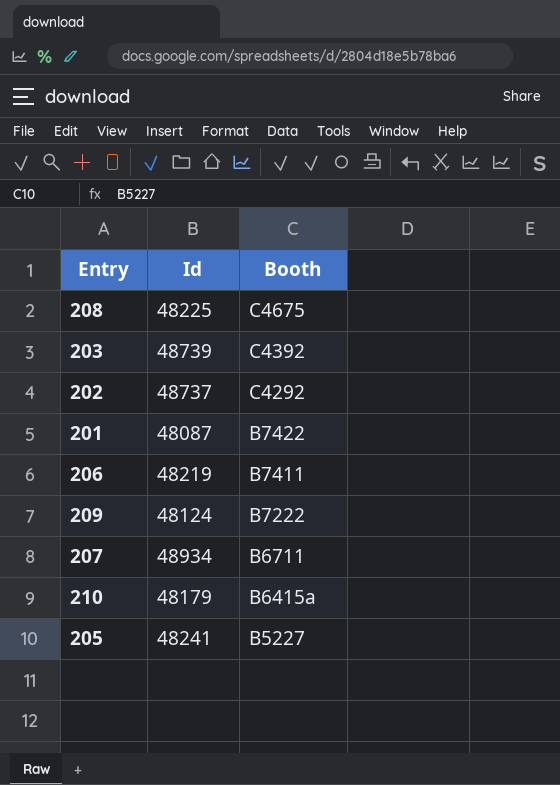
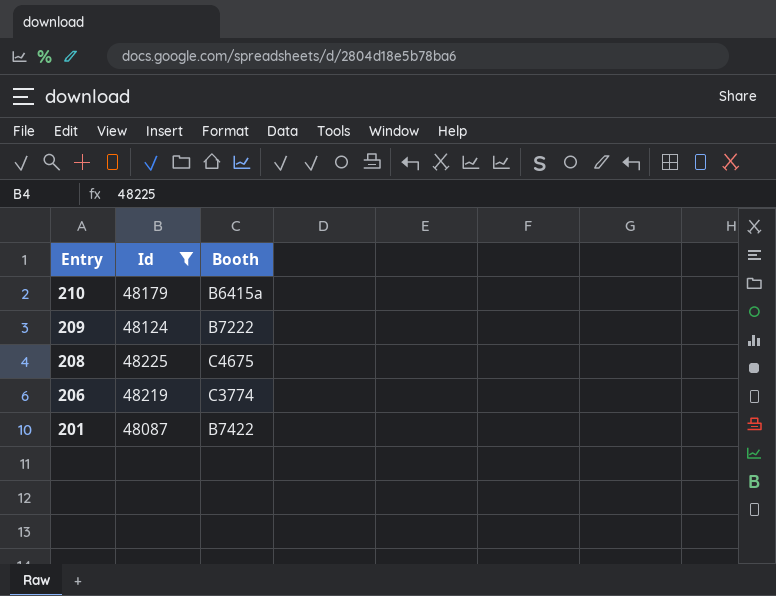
filter: none -> Id <= 48225
row order: Booth descending -> Entry descending
206 | Booth: B7411 -> C3774

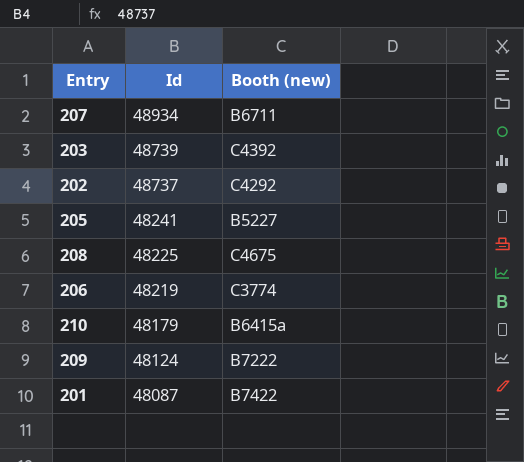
filter: Id <= 48225 -> none
row order: Entry descending -> Id descending
column name: Booth -> Booth (new)

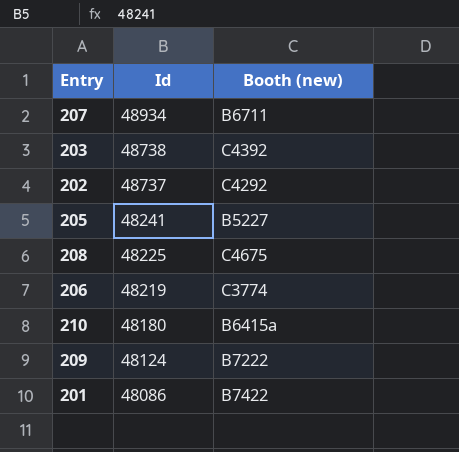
203 | Id: 48739 -> 48738
210 | Id: 48179 -> 48180
201 | Id: 48087 -> 48086

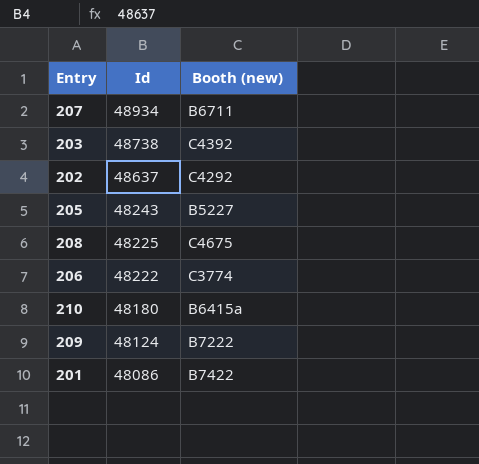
202 | Id: 48737 -> 48637
205 | Id: 48241 -> 48243
206 | Id: 48219 -> 48222

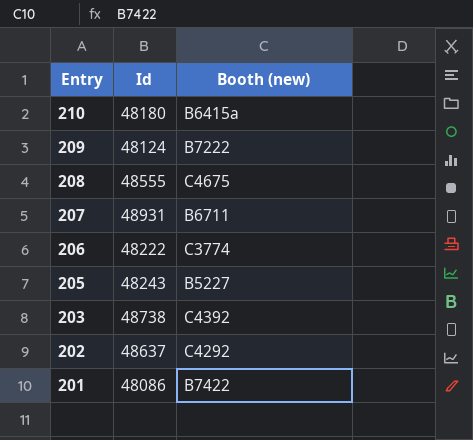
row order: Id descending -> Entry descending
208 | Id: 48225 -> 48555
207 | Id: 48934 -> 48931

